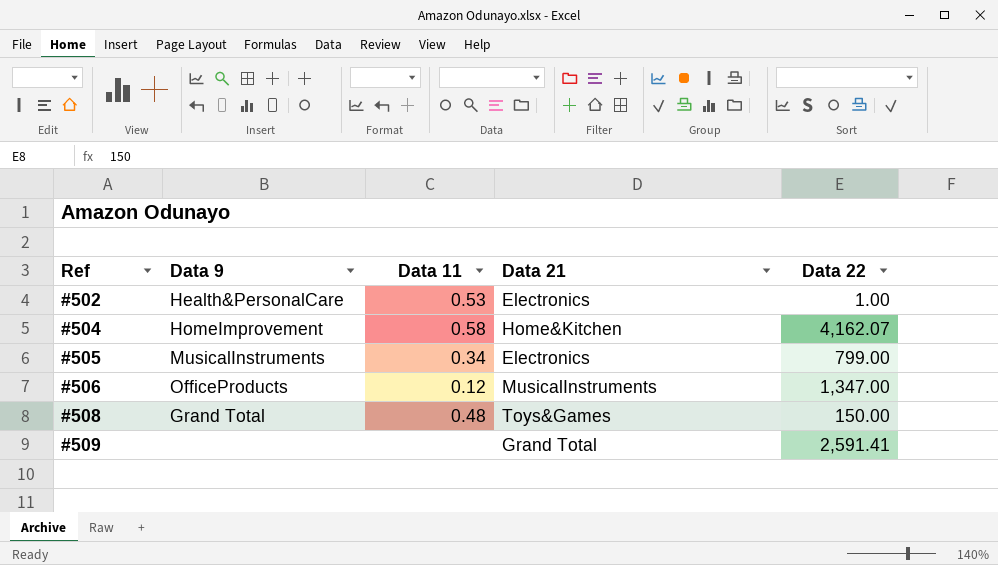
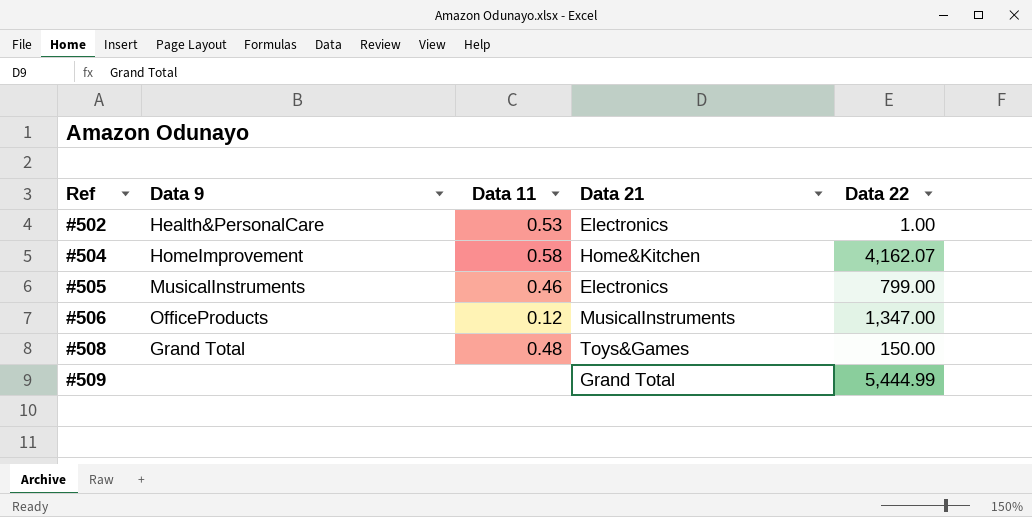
#505 | Data 11: 0.34 -> 0.46
#509 | Data 22: 2,591.41 -> 5,444.99

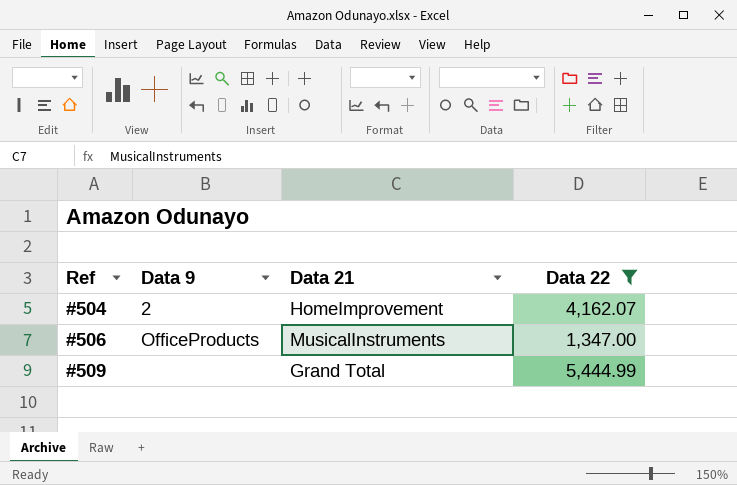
filter: none -> Data 22 >= 1,347.00
column Data 11 | position: 3 -> none
#504 | Data 9: HomeImprovement -> 2
#504 | Data 21: Home&Kitchen -> HomeImprovement

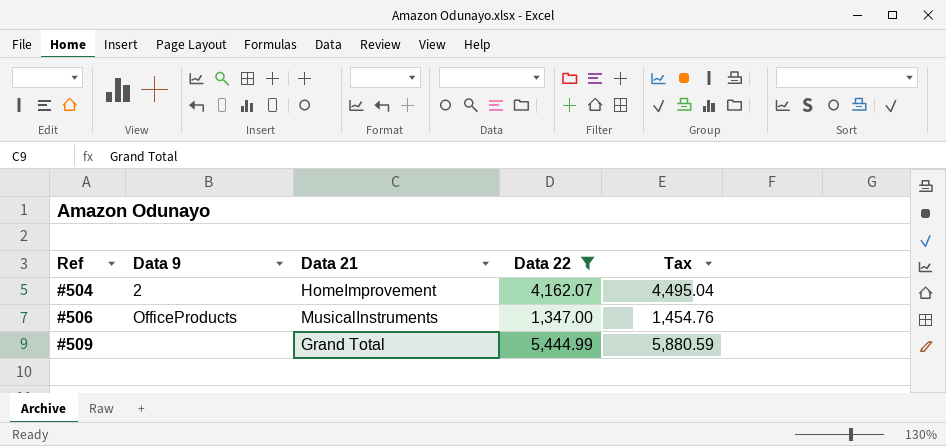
column Tax | formula: none -> [Data 22] * 1.08

